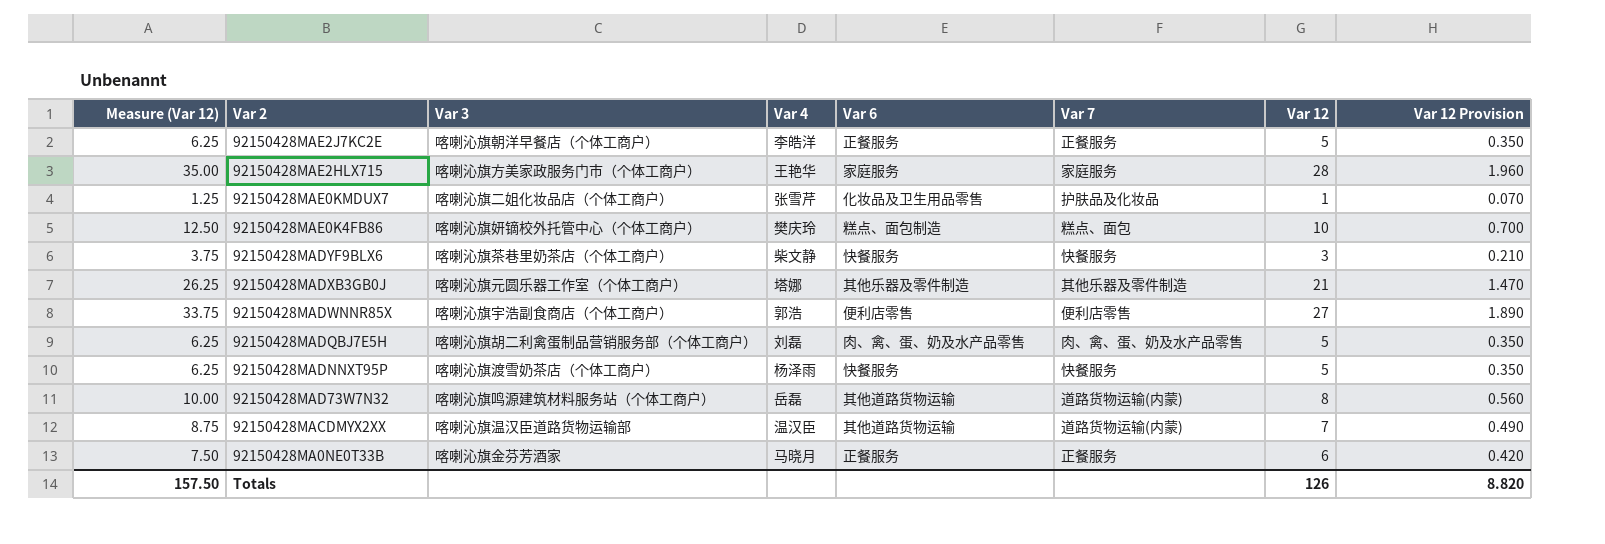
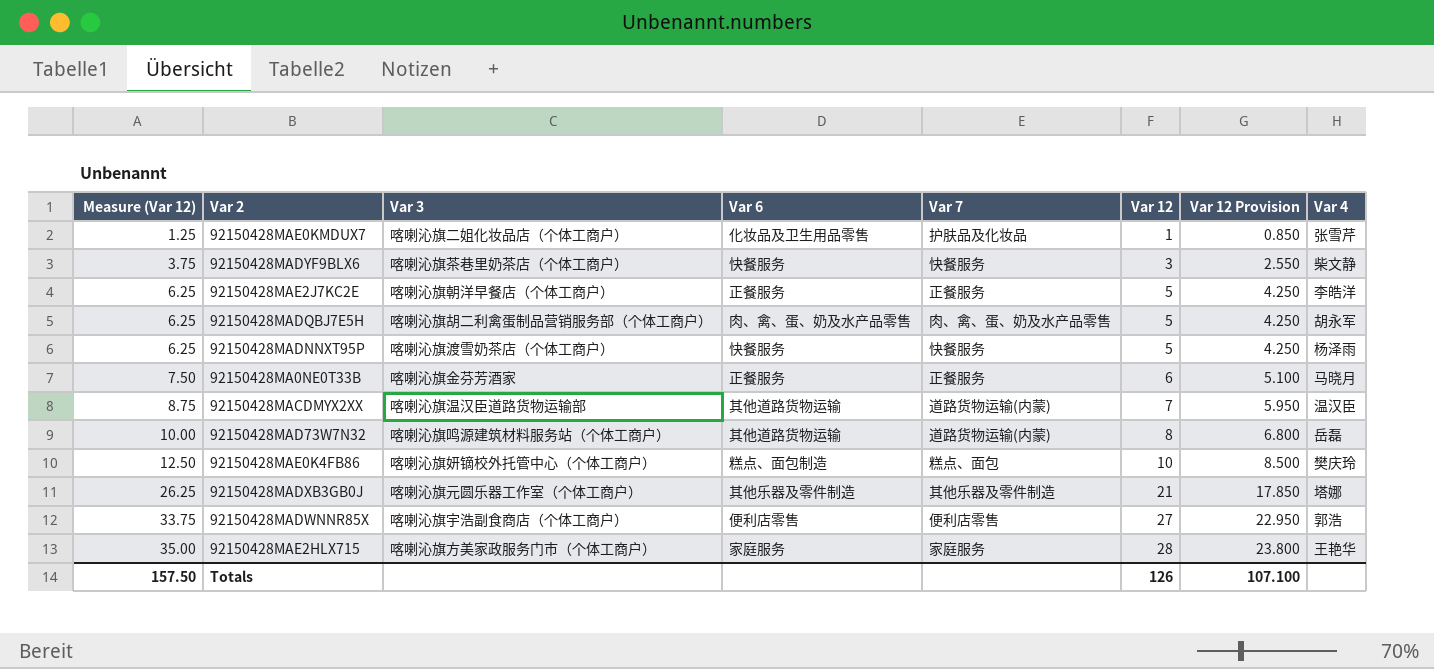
row order: Var 2 descending -> Measure (Var 12) ascending
column Var 12 Provision | formula: [Var 12] * 0.07 -> [Var 12] * 0.85
column Var 4 | position: 4 -> 8
92150428MADQBJ7E5H | Var 4: 刘磊 -> 胡永军
Totals | Var 12 Provision: 8.820 -> 107.100

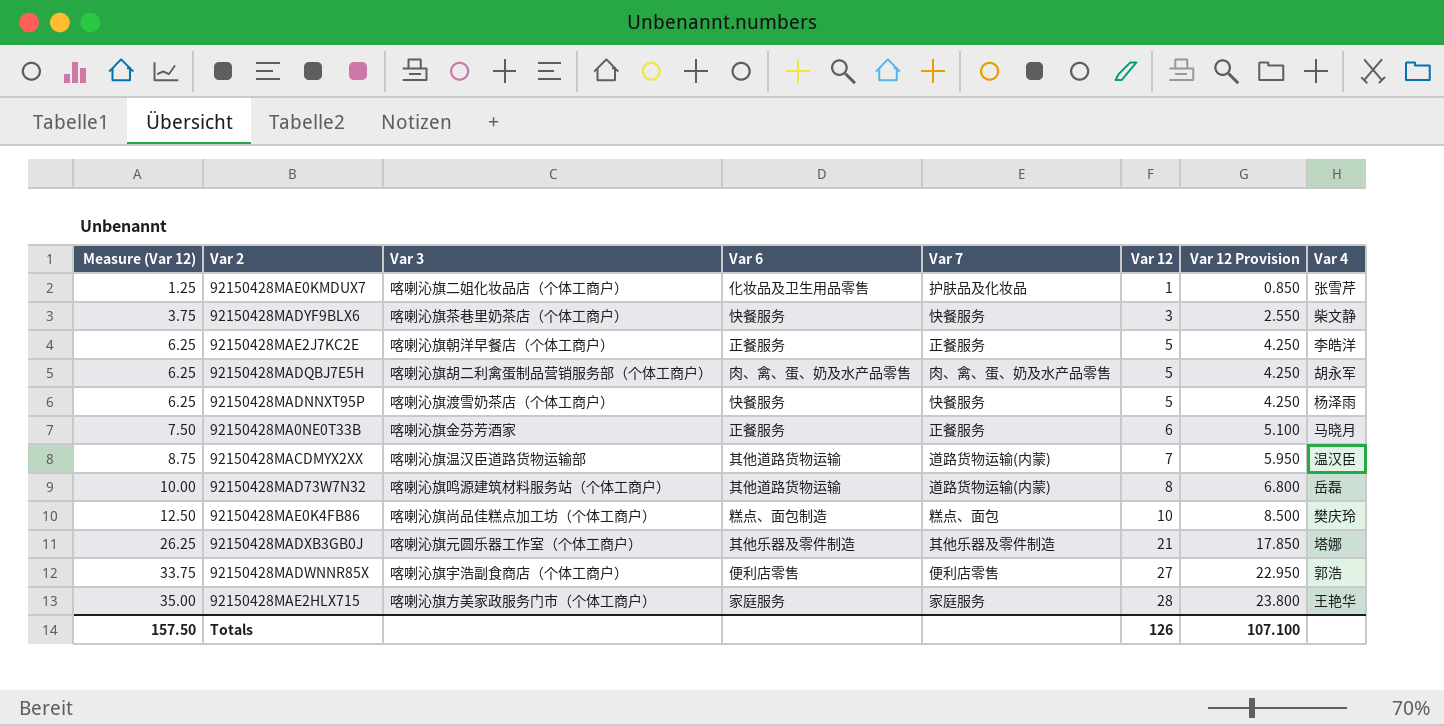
92150428MAE0K4FB86 | Var 3: 喀喇沁旗妍镝校外托管中心（个体工商户） -> 喀喇沁旗尚品佳糕点加工坊（个体工商户）

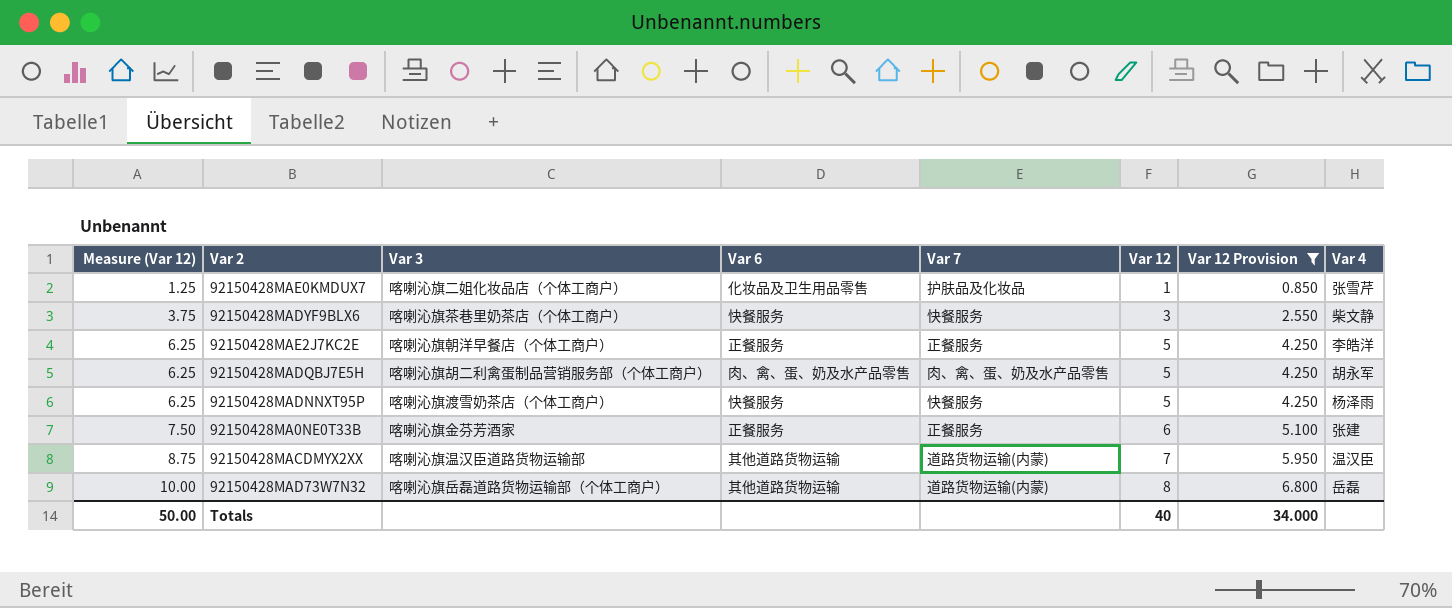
filter: none -> Var 12 Provision <= 6.800
92150428MA0NE0T33B | Var 4: 马晓月 -> 张建
92150428MAD73W7N32 | Var 3: 喀喇沁旗鸣源建筑材料服务站（个体工商户） -> 喀喇沁旗岳磊道路货物运输部（个体工商户）
Totals | Measure (Var 12): 157.50 -> 50.00
Totals | Var 12: 126 -> 40
Totals | Var 12 Provision: 107.100 -> 34.000

